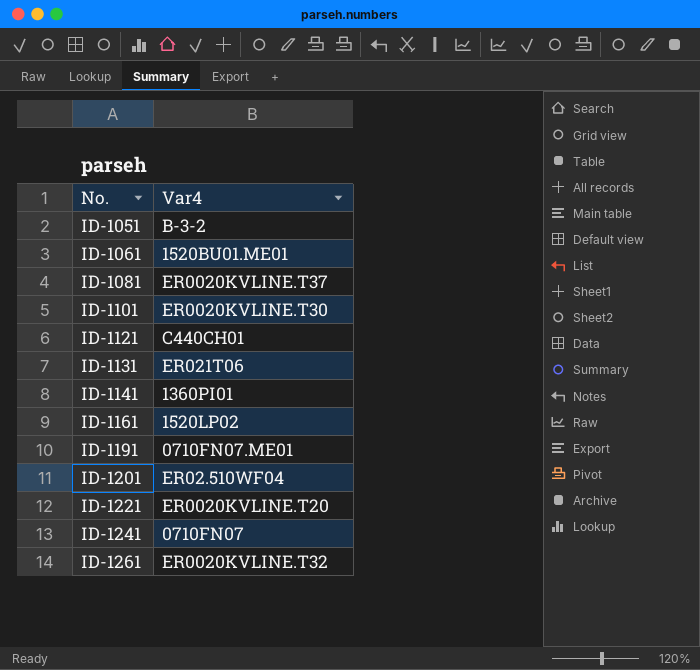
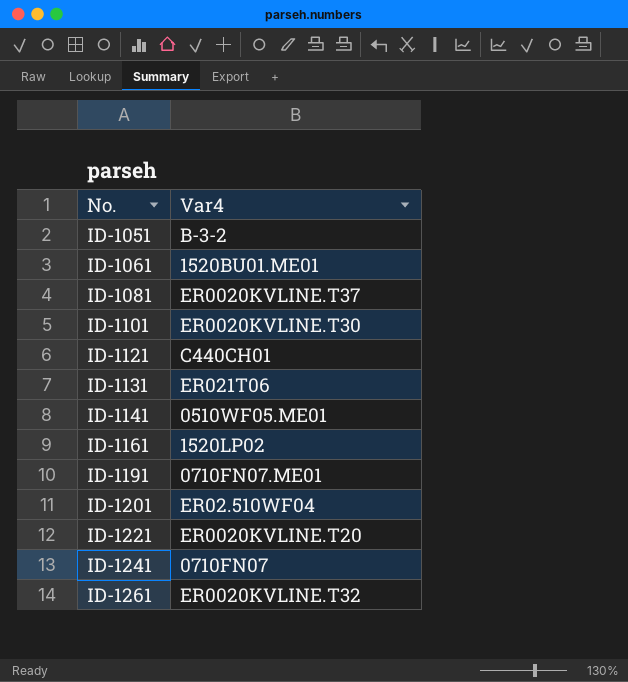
ID-1141 | Var4: 1360PI01 -> 0510WF05.ME01

